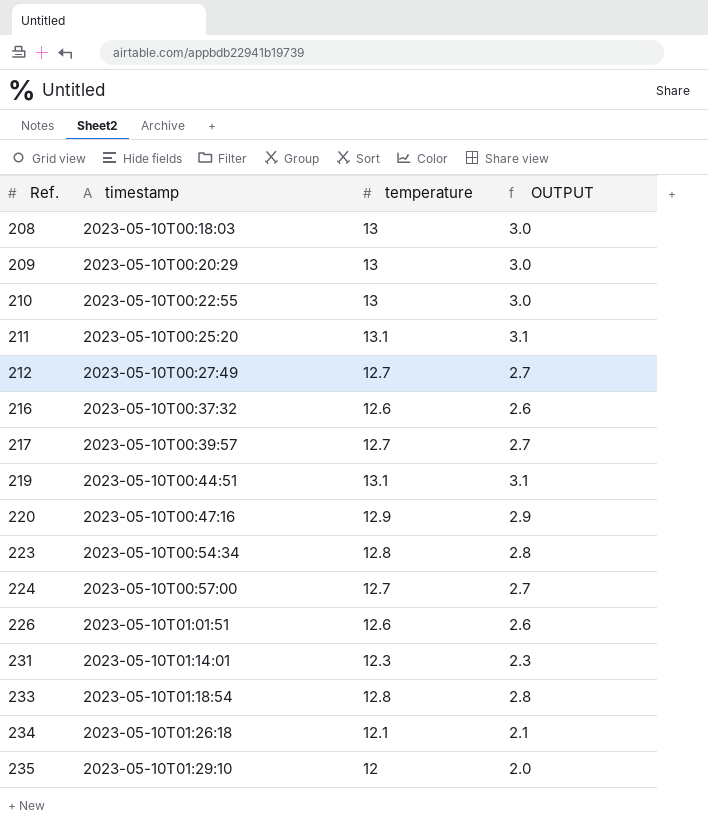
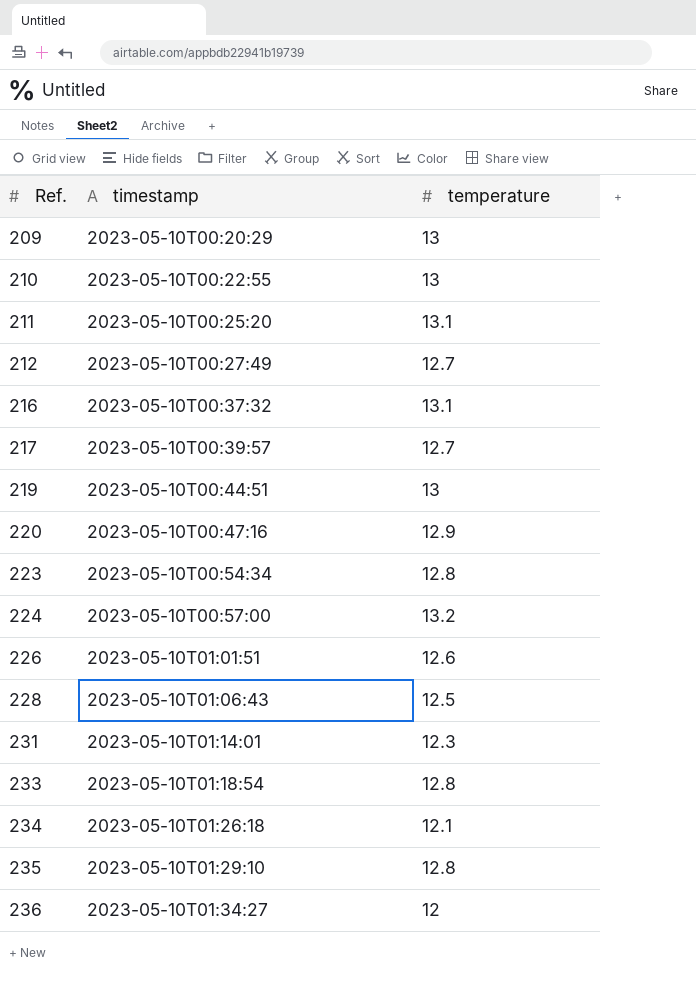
column OUTPUT | formula: [temperature] - 10 -> none
row 208: 2023-05-10T00:18:03 | 13 | 3.0 -> none
216 | temperature: 12.6 -> 13.1
219 | temperature: 13.1 -> 13
224 | temperature: 12.7 -> 13.2
row 228: none -> 2023-05-10T01:06:43 | 12.5
235 | temperature: 12 -> 12.8
row 236: none -> 2023-05-10T01:34:27 | 12

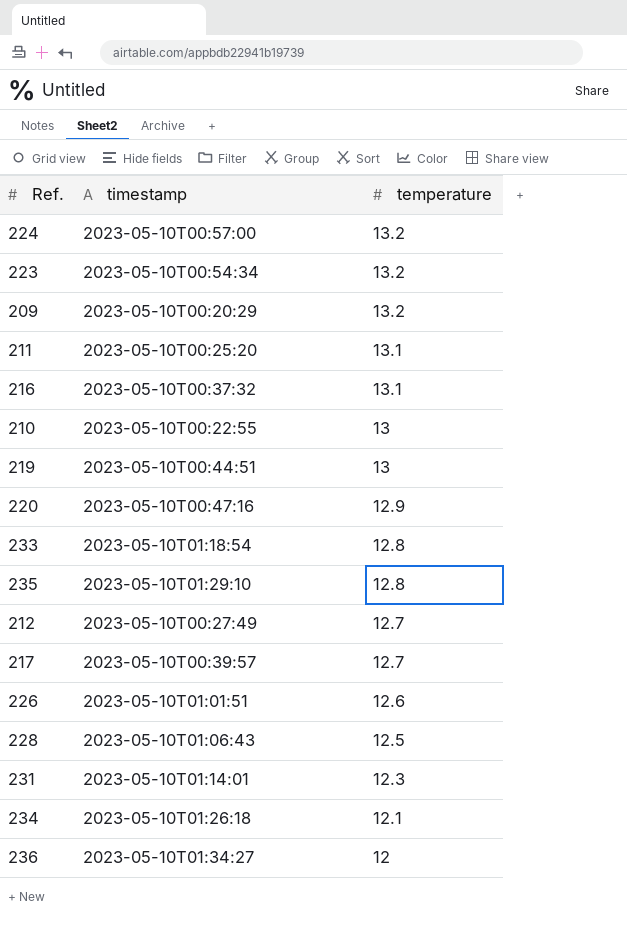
row order: Ref. ascending -> temperature descending
223 | temperature: 12.8 -> 13.2
209 | temperature: 13 -> 13.2

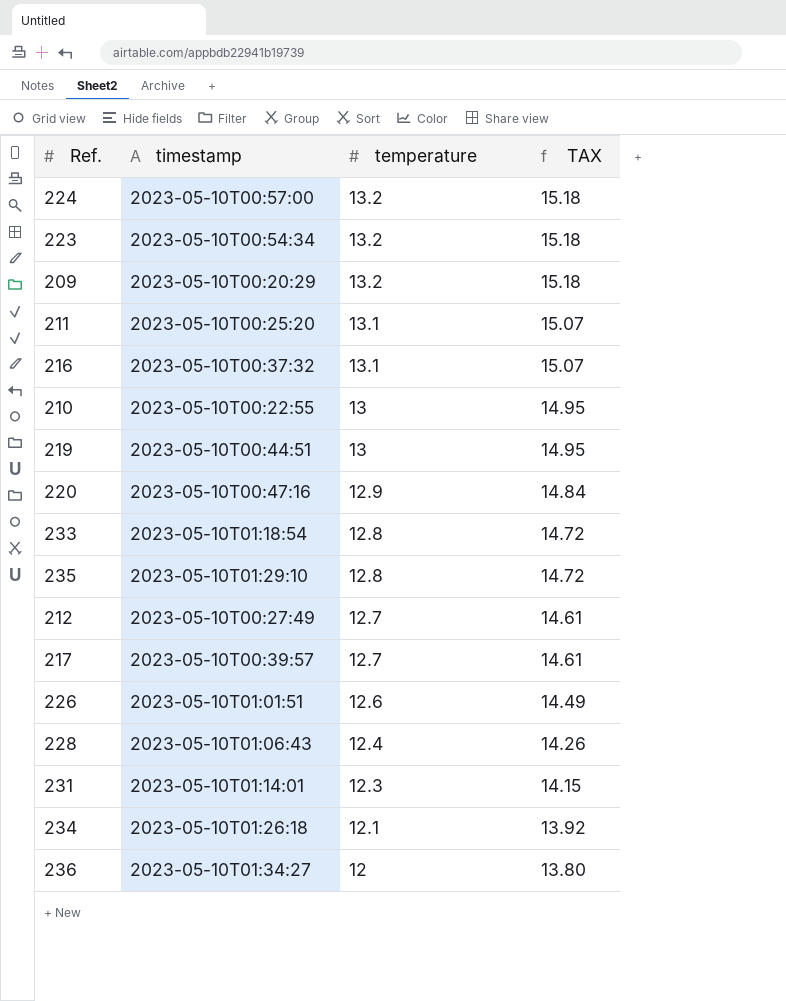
column TAX | formula: none -> [temperature] * 1.15
228 | temperature: 12.5 -> 12.4

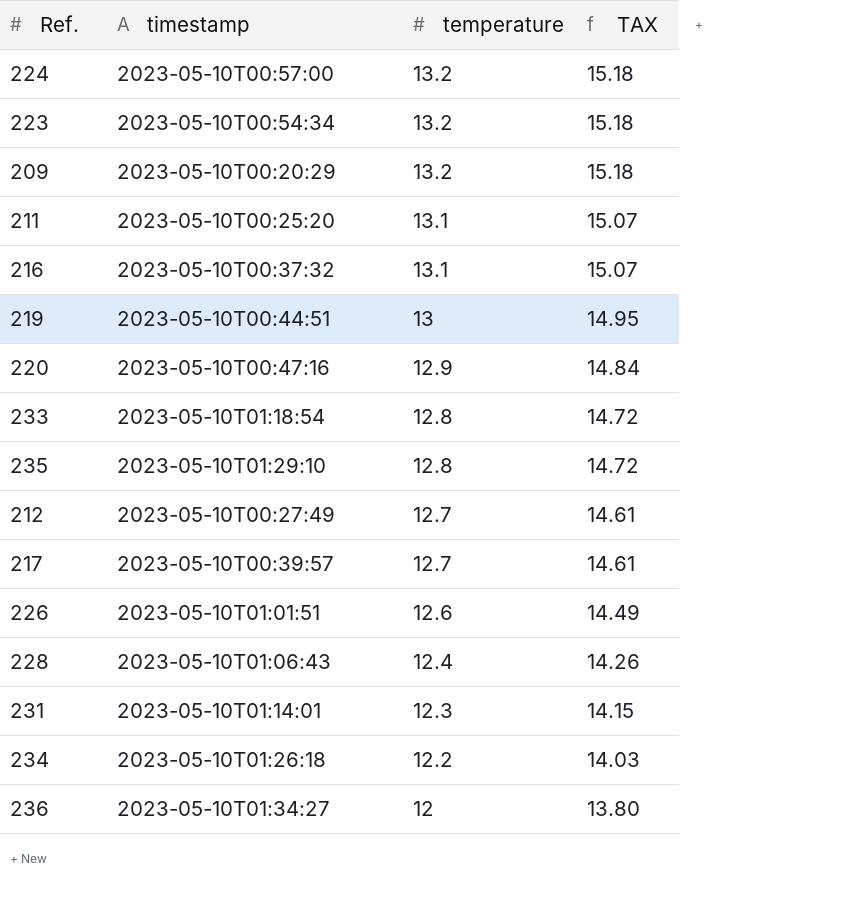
row 210: 2023-05-10T00:22:55 | 13 | 14.95 -> none
234 | temperature: 12.1 -> 12.2
234 | TAX: 13.92 -> 14.03

